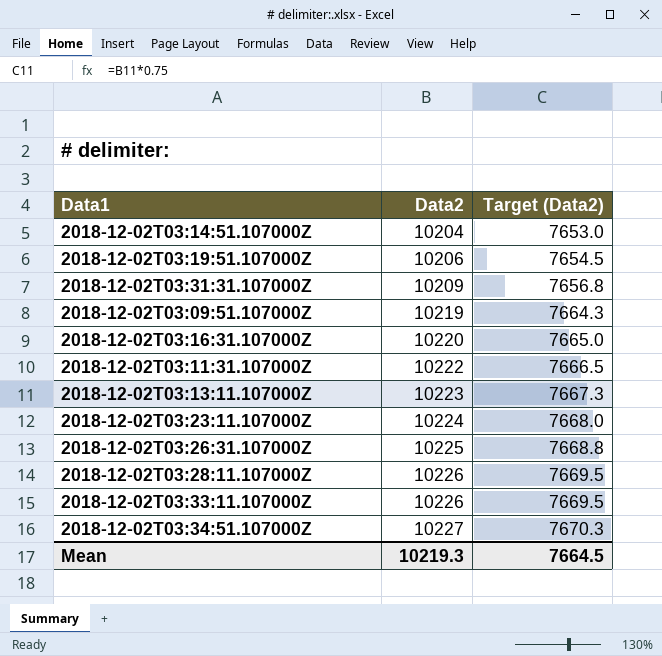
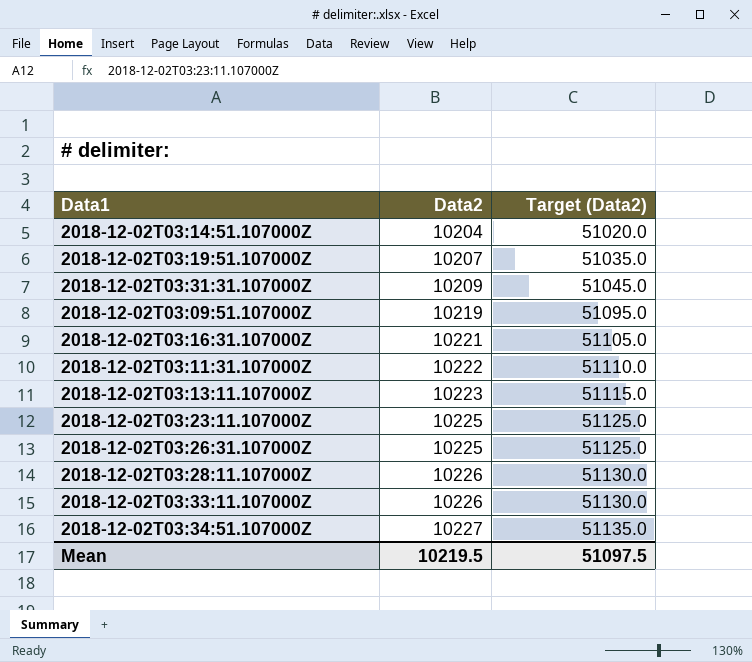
column Target (Data2) | formula: [Data2] * 0.75 -> [Data2] * 5
2018-12-02T03:19:51.107000Z | Data2: 10206 -> 10207
2018-12-02T03:16:31.107000Z | Data2: 10220 -> 10221
2018-12-02T03:23:11.107000Z | Data2: 10224 -> 10225
Mean | Data2: 10219.3 -> 10219.5
Mean | Target (Data2): 7664.5 -> 51097.5

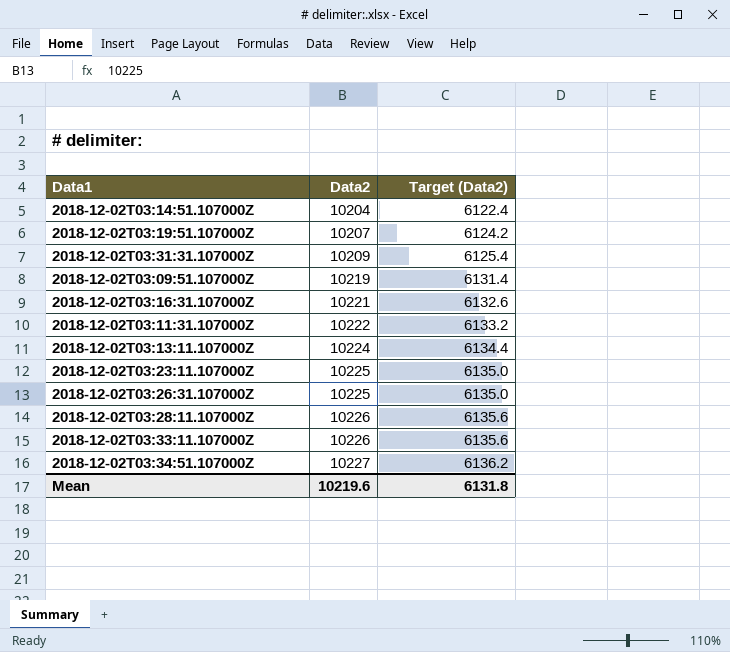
column Target (Data2) | formula: [Data2] * 5 -> [Data2] * 0.6
2018-12-02T03:13:11.107000Z | Data2: 10223 -> 10224
Mean | Data2: 10219.5 -> 10219.6
Mean | Target (Data2): 51097.5 -> 6131.8

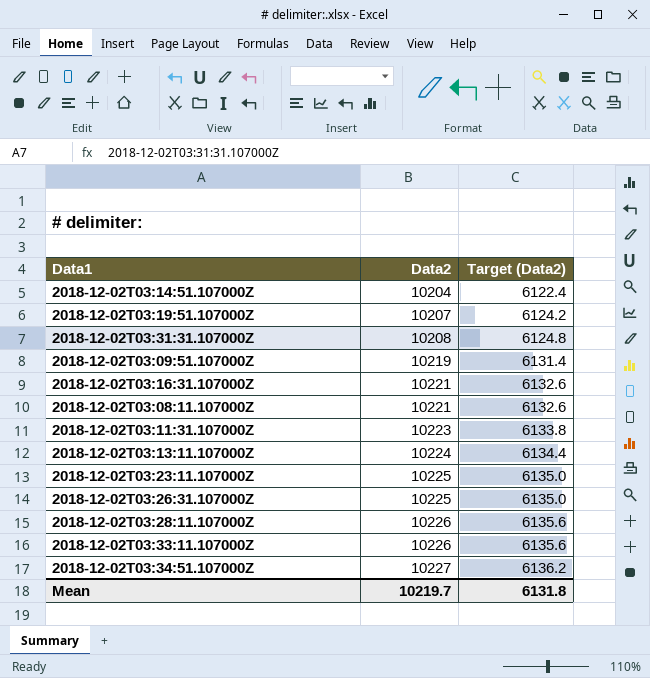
2018-12-02T03:31:31.107000Z | Data2: 10209 -> 10208
2018-12-02T03:31:31.107000Z | Target (Data2): 6125.4 -> 6124.8
row 2018-12-02T03:08:11.107000Z: none -> 10221 | 6132.6
2018-12-02T03:11:31.107000Z | Data2: 10222 -> 10223
2018-12-02T03:11:31.107000Z | Target (Data2): 6133.2 -> 6133.8
Mean | Data2: 10219.6 -> 10219.7

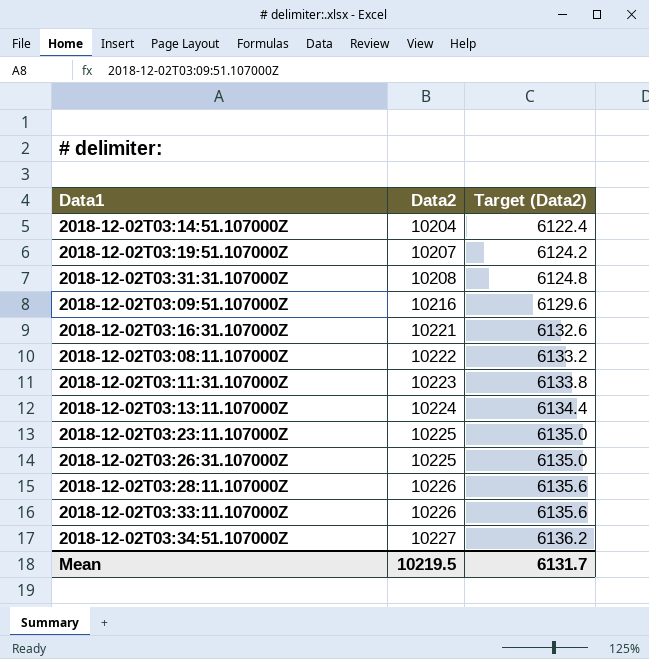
2018-12-02T03:09:51.107000Z | Data2: 10219 -> 10216
2018-12-02T03:09:51.107000Z | Target (Data2): 6131.4 -> 6129.6
2018-12-02T03:08:11.107000Z | Data2: 10221 -> 10222
2018-12-02T03:08:11.107000Z | Target (Data2): 6132.6 -> 6133.2
Mean | Data2: 10219.7 -> 10219.5
Mean | Target (Data2): 6131.8 -> 6131.7

